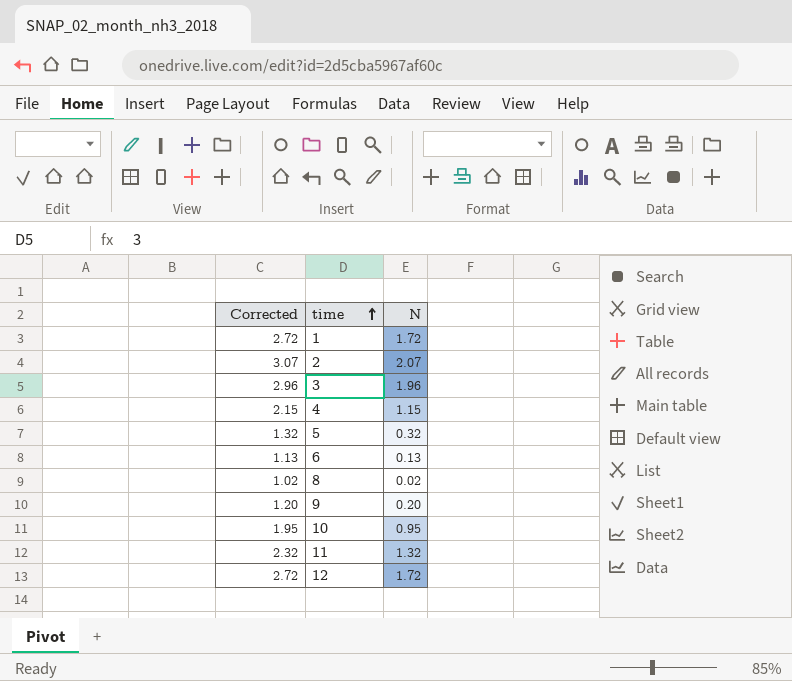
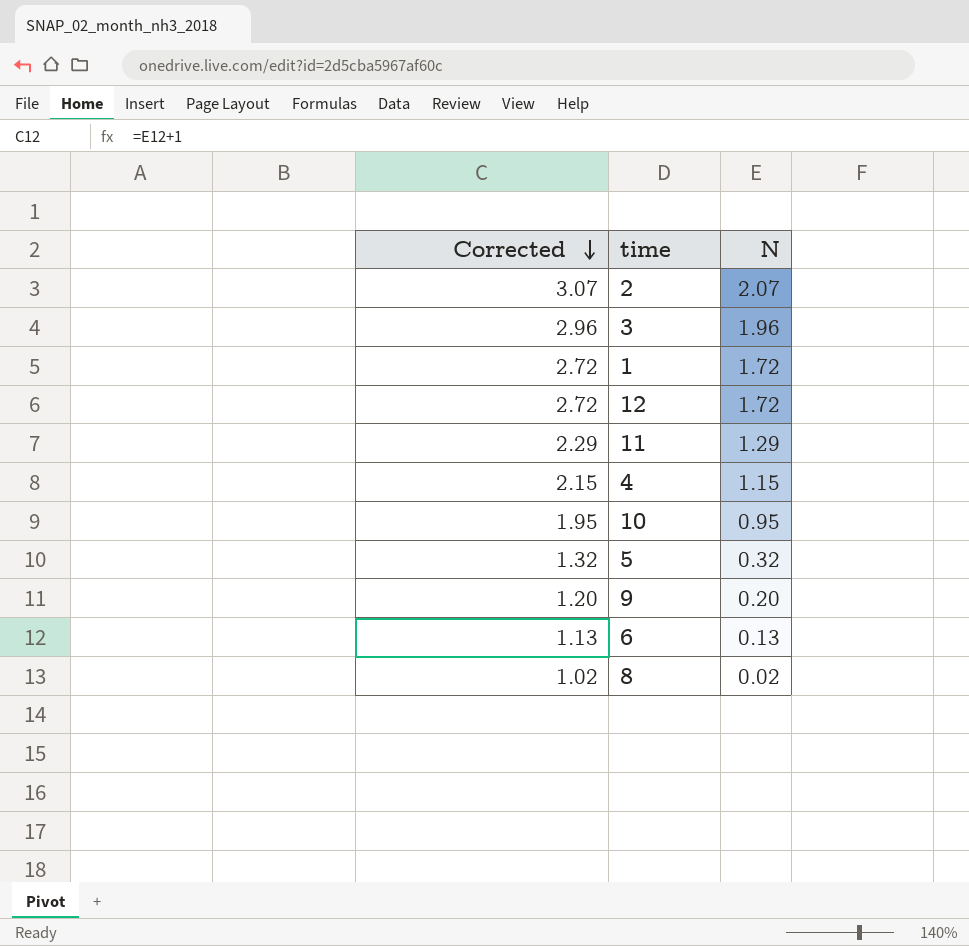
row order: time ascending -> Corrected descending
11 | Corrected: 2.32 -> 2.29
11 | N: 1.32 -> 1.29

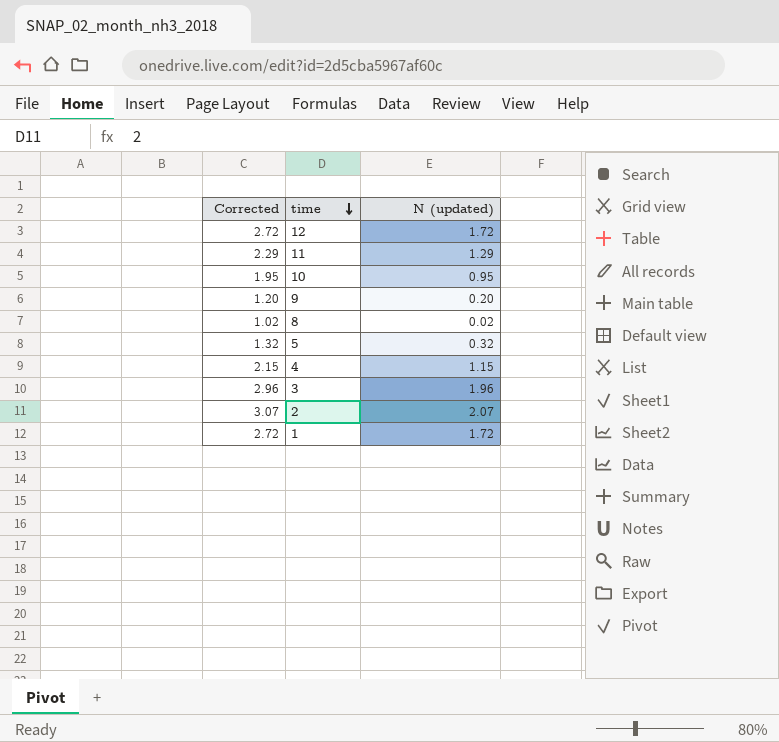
row order: Corrected descending -> time descending
column name: N -> N (updated)
row 6: 1.13 | 0.13 -> none

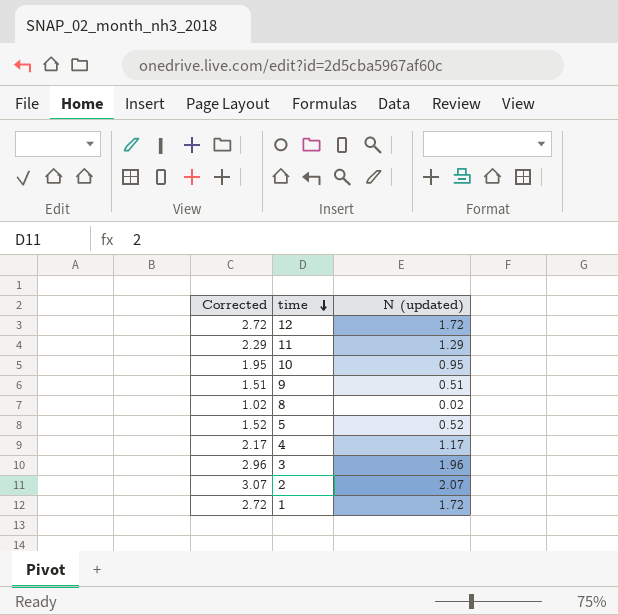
9 | Corrected: 1.20 -> 1.51
9 | N (updated): 0.20 -> 0.51
5 | Corrected: 1.32 -> 1.52
5 | N (updated): 0.32 -> 0.52
4 | Corrected: 2.15 -> 2.17
4 | N (updated): 1.15 -> 1.17

